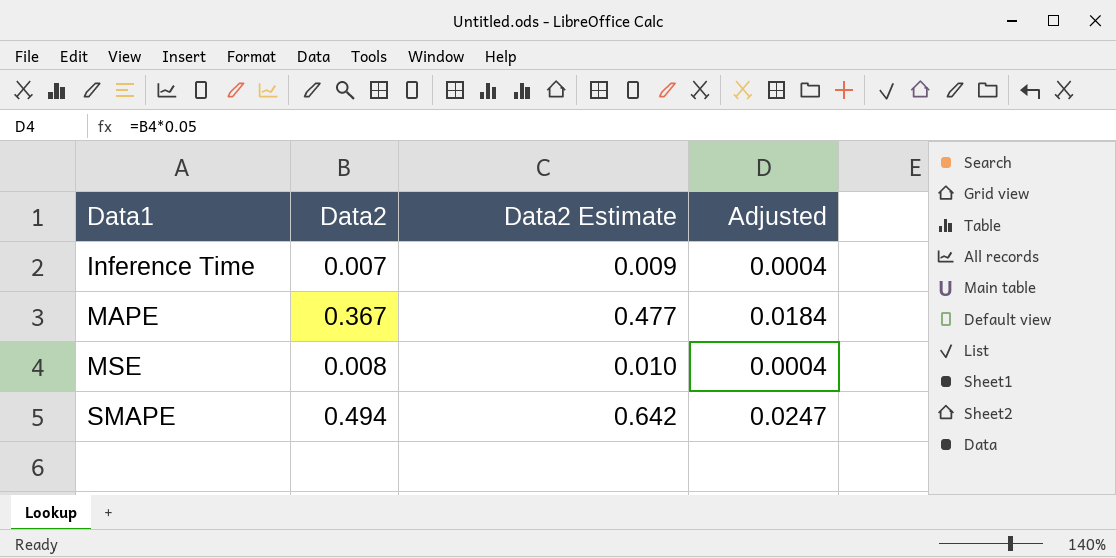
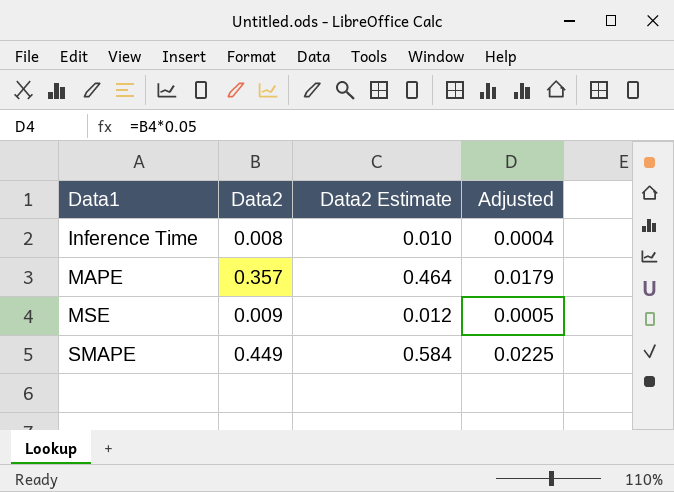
Inference Time | Data2: 0.007 -> 0.008
Inference Time | Data2 Estimate: 0.009 -> 0.010
MAPE | Data2: 0.367 -> 0.357
MAPE | Data2 Estimate: 0.477 -> 0.464
MAPE | Adjusted: 0.0184 -> 0.0179
MSE | Data2: 0.008 -> 0.009
MSE | Data2 Estimate: 0.010 -> 0.012
MSE | Adjusted: 0.0004 -> 0.0005
SMAPE | Data2: 0.494 -> 0.449
SMAPE | Data2 Estimate: 0.642 -> 0.584
SMAPE | Adjusted: 0.0247 -> 0.0225

